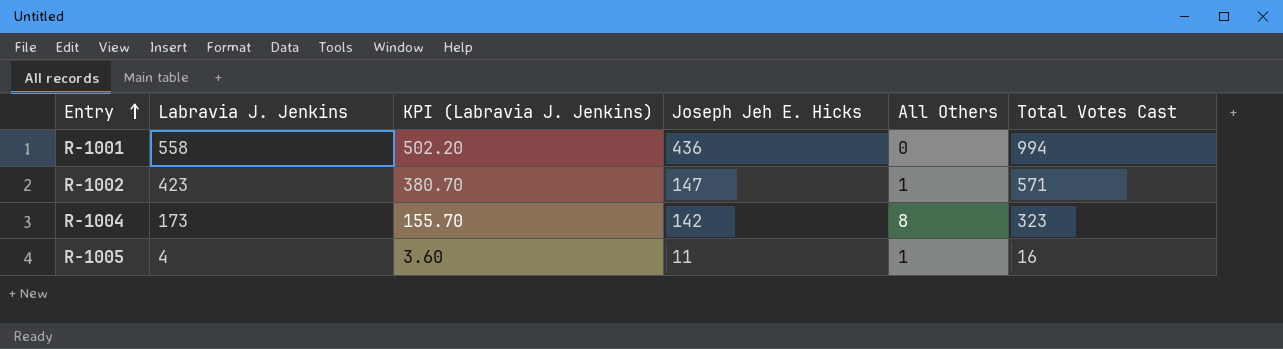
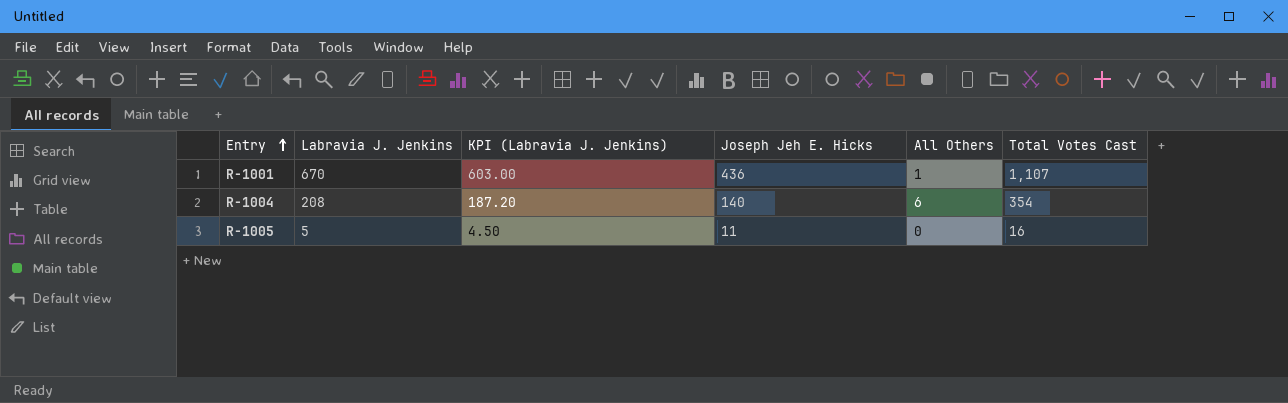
row R-1002: 423 | 380.70 | 147 | 1 | 571 -> none
R-1001 | Labravia J. Jenkins: 558 -> 670
R-1001 | KPI (Labravia J. Jenkins): 502.20 -> 603.00
R-1001 | All Others: 0 -> 1
R-1001 | Total Votes Cast: 994 -> 1,107
R-1004 | Labravia J. Jenkins: 173 -> 208
R-1004 | KPI (Labravia J. Jenkins): 155.70 -> 187.20
R-1004 | Joseph Jeh E. Hicks: 142 -> 140
R-1004 | All Others: 8 -> 6
R-1004 | Total Votes Cast: 323 -> 354
R-1005 | Labravia J. Jenkins: 4 -> 5
R-1005 | KPI (Labravia J. Jenkins): 3.60 -> 4.50
R-1005 | All Others: 1 -> 0

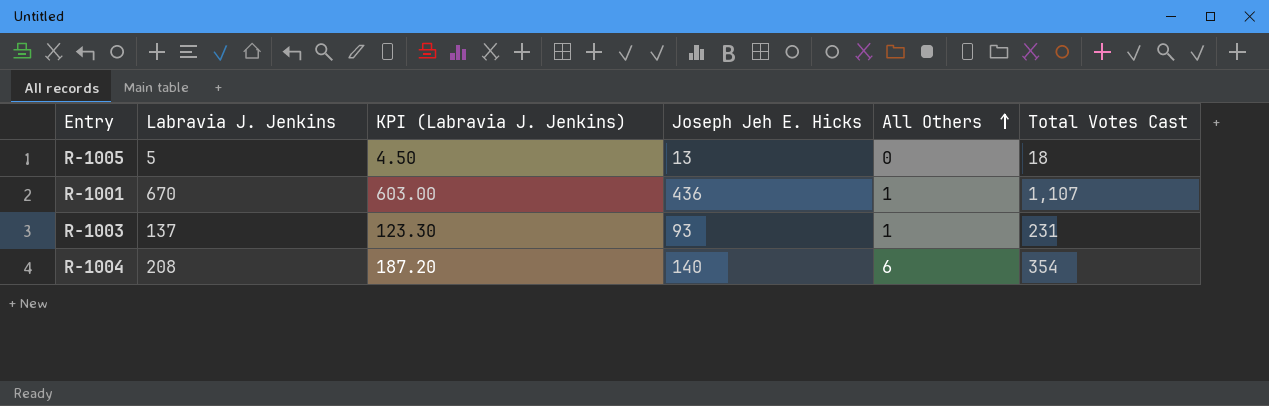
row order: Entry ascending -> All Others ascending
R-1005 | Joseph Jeh E. Hicks: 11 -> 13
R-1005 | Total Votes Cast: 16 -> 18
row R-1003: none -> 137 | 123.30 | 93 | 1 | 231

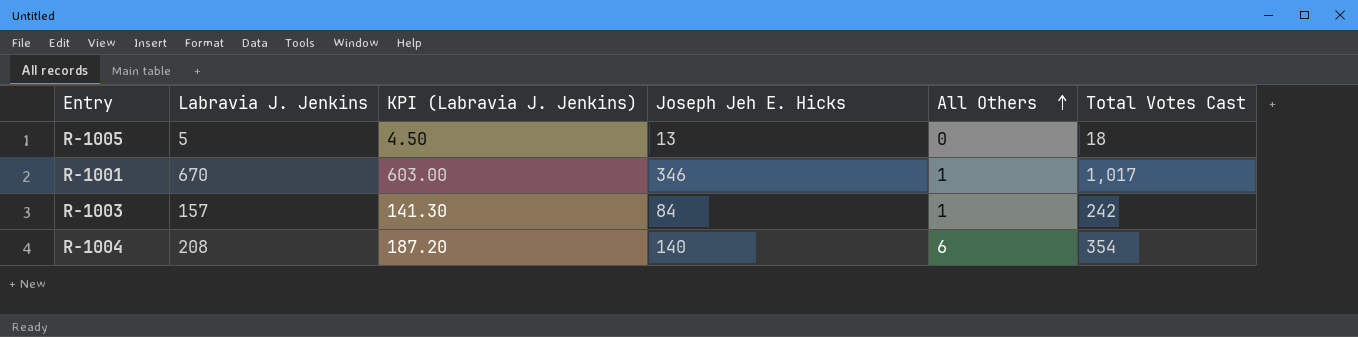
R-1001 | Joseph Jeh E. Hicks: 436 -> 346
R-1001 | Total Votes Cast: 1,107 -> 1,017
R-1003 | Labravia J. Jenkins: 137 -> 157
R-1003 | KPI (Labravia J. Jenkins): 123.30 -> 141.30
R-1003 | Joseph Jeh E. Hicks: 93 -> 84
R-1003 | Total Votes Cast: 231 -> 242

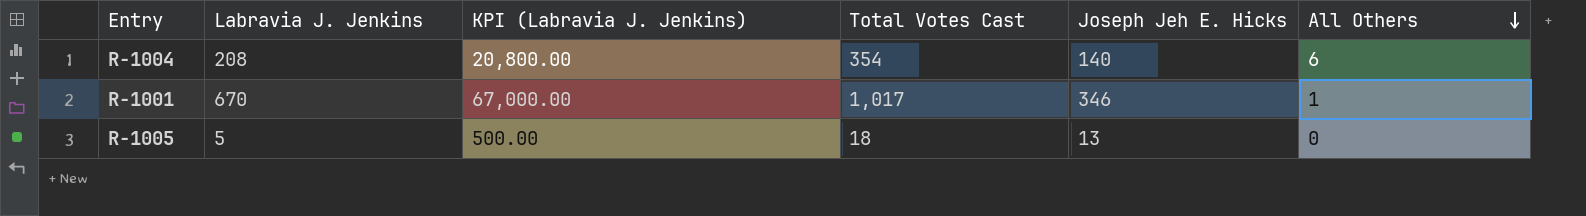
row order: All Others ascending -> All Others descending
column KPI (Labravia J. Jenkins) | formula: [Labravia J. Jenkins] * 0.9 -> [Labravia J. Jenkins] * 100
column Total Votes Cast | position: 6 -> 4
row R-1003: 157 | 141.30 | 84 | 1 | 242 -> none

